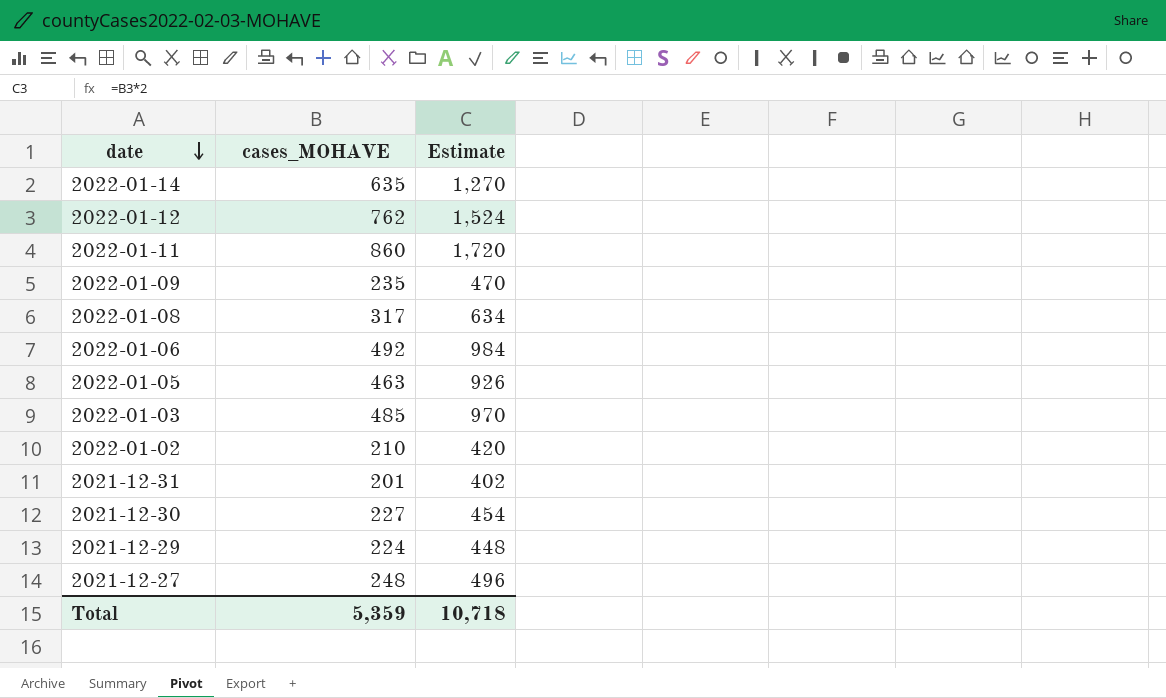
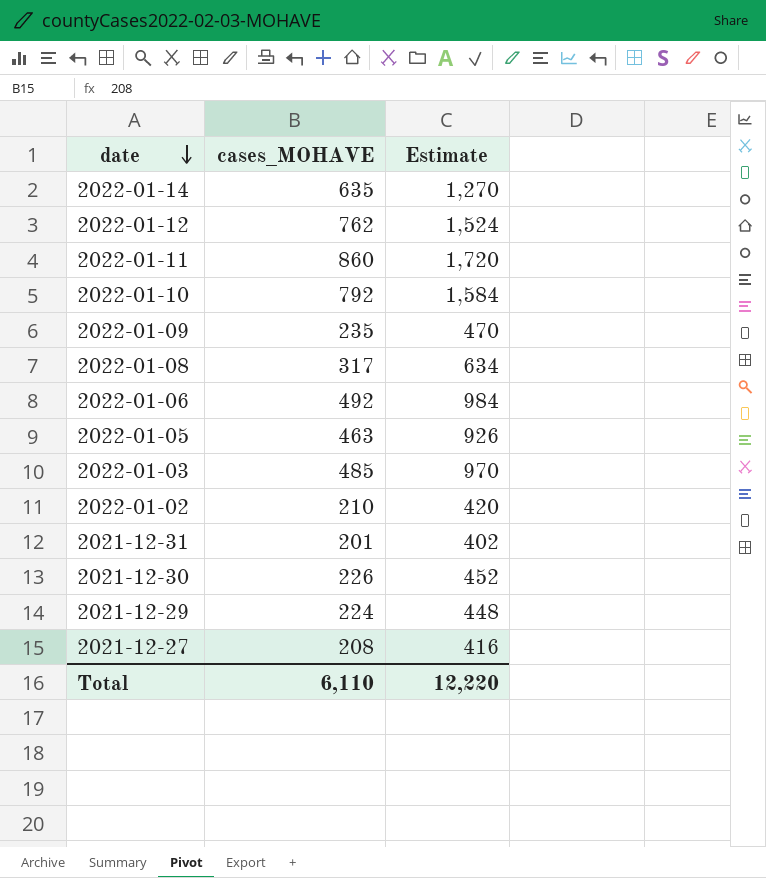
row 2022-01-10: none -> 792 | 1,584
2021-12-30 | cases_MOHAVE: 227 -> 226
2021-12-30 | Estimate: 454 -> 452
2021-12-27 | cases_MOHAVE: 248 -> 208
2021-12-27 | Estimate: 496 -> 416
Total | cases_MOHAVE: 5,359 -> 6,110
Total | Estimate: 10,718 -> 12,220

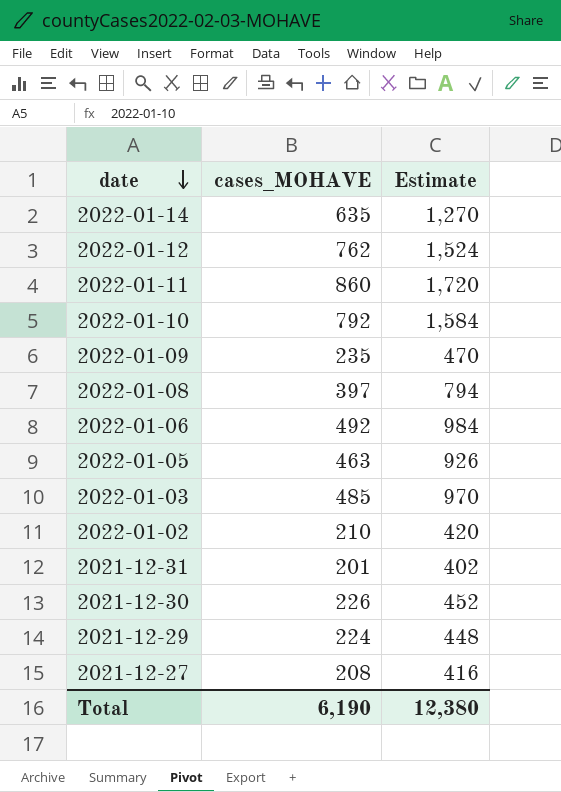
2022-01-08 | cases_MOHAVE: 317 -> 397
2022-01-08 | Estimate: 634 -> 794
Total | cases_MOHAVE: 6,110 -> 6,190
Total | Estimate: 12,220 -> 12,380

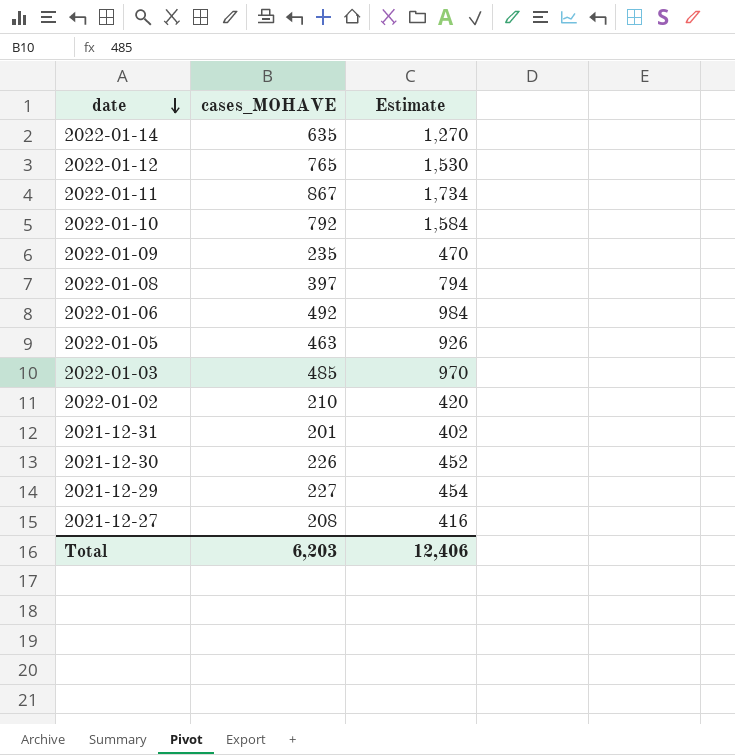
2022-01-12 | cases_MOHAVE: 762 -> 765
2022-01-12 | Estimate: 1,524 -> 1,530
2022-01-11 | cases_MOHAVE: 860 -> 867
2022-01-11 | Estimate: 1,720 -> 1,734
2021-12-29 | cases_MOHAVE: 224 -> 227
2021-12-29 | Estimate: 448 -> 454
Total | cases_MOHAVE: 6,190 -> 6,203
Total | Estimate: 12,380 -> 12,406

